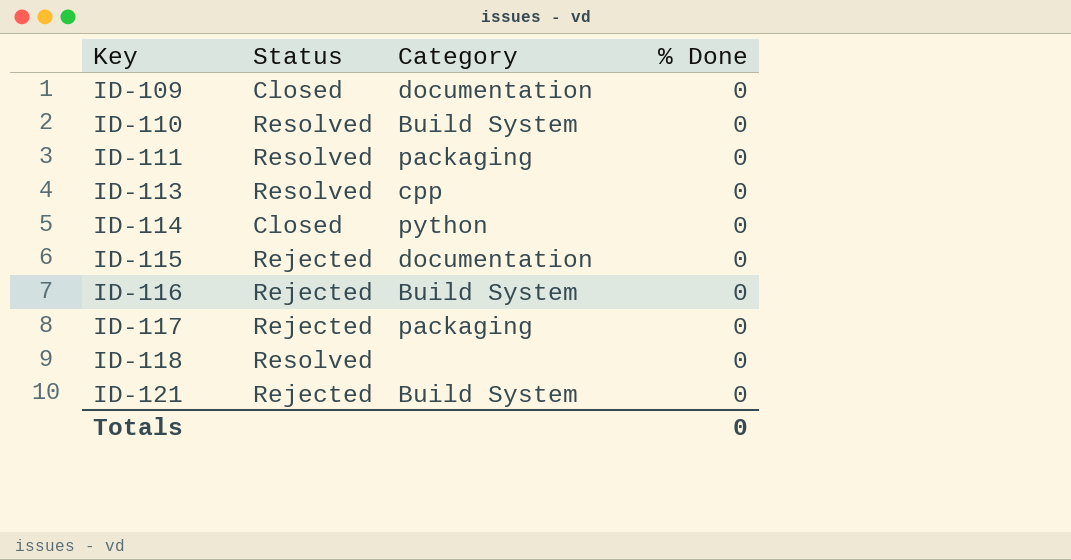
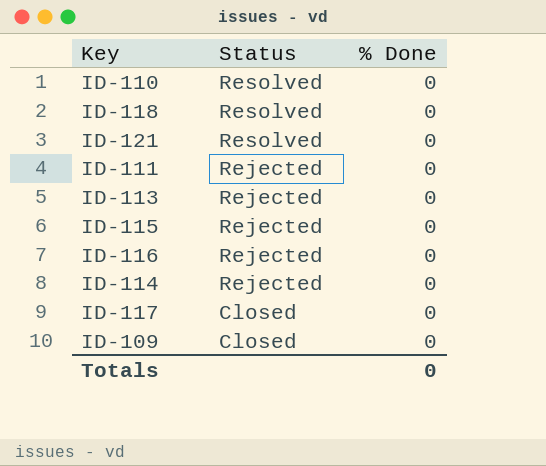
row order: Key ascending -> Status descending
column Category | position: 3 -> none
ID-121 | Status: Rejected -> Resolved
ID-111 | Status: Resolved -> Rejected
ID-113 | Status: Resolved -> Rejected
ID-114 | Status: Closed -> Rejected
ID-117 | Status: Rejected -> Closed

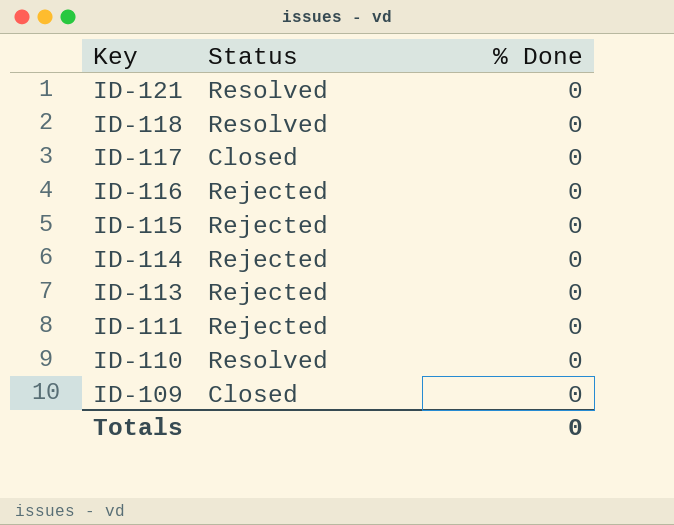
row order: Status descending -> Key descending

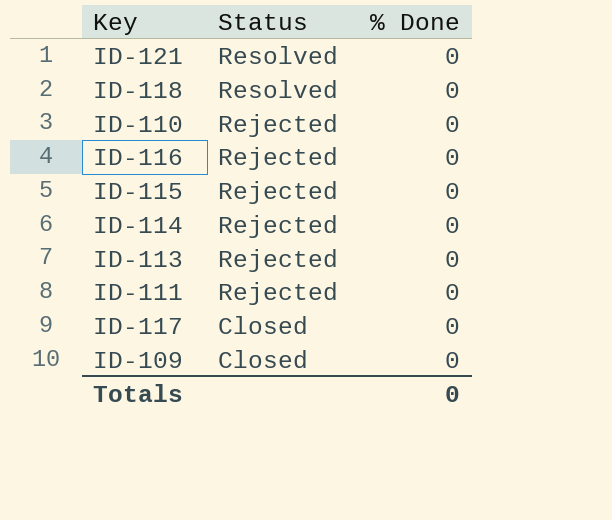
row order: Key descending -> Status descending
ID-110 | Status: Resolved -> Rejected

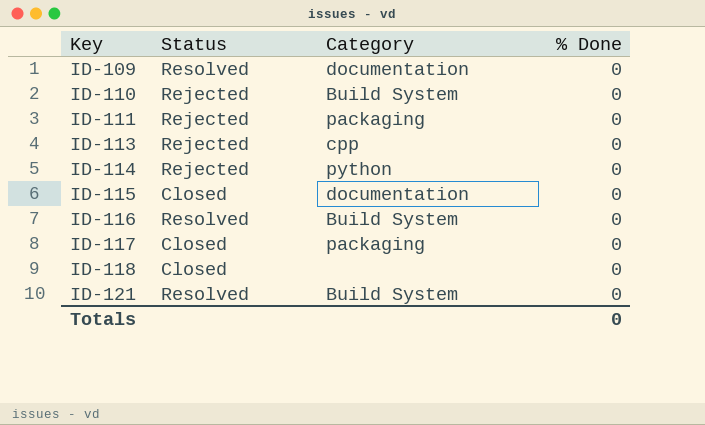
row order: Status descending -> Key ascending
column Category | position: none -> 3
ID-109 | Status: Closed -> Resolved
ID-115 | Status: Rejected -> Closed
ID-116 | Status: Rejected -> Resolved
ID-118 | Status: Resolved -> Closed

